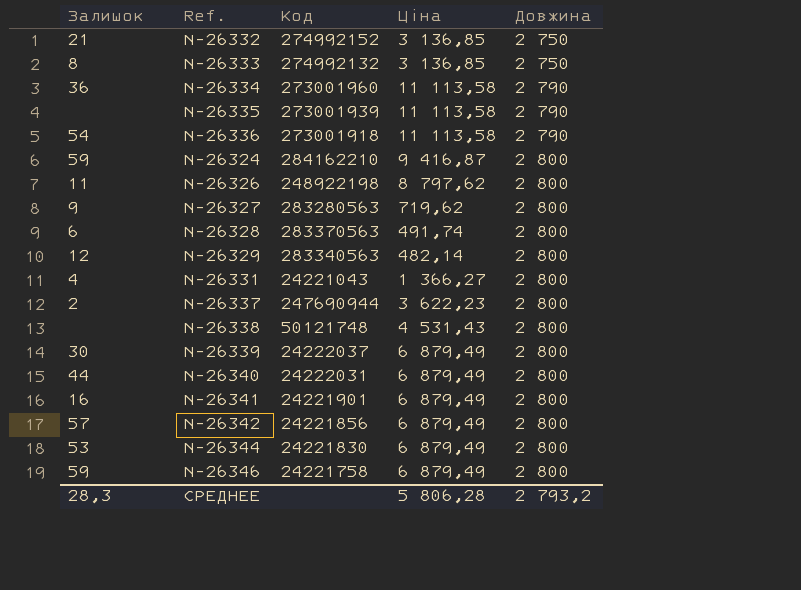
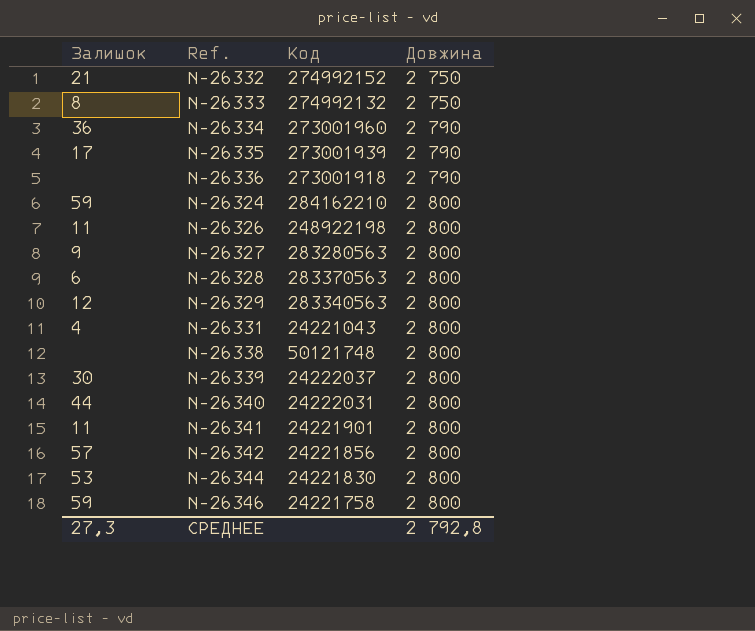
column Ціна | position: 4 -> none
row N-26337: 2 | 247690944 | 3 622,23 | 2 800 -> none
N-26335 | Залишок: none -> 17
N-26336 | Залишок: 54 -> none
N-26341 | Залишок: 16 -> 11
СРЕДНЕЕ | Залишок: 28,3 -> 27,3
СРЕДНЕЕ | Довжина: 2 793,2 -> 2 792,8

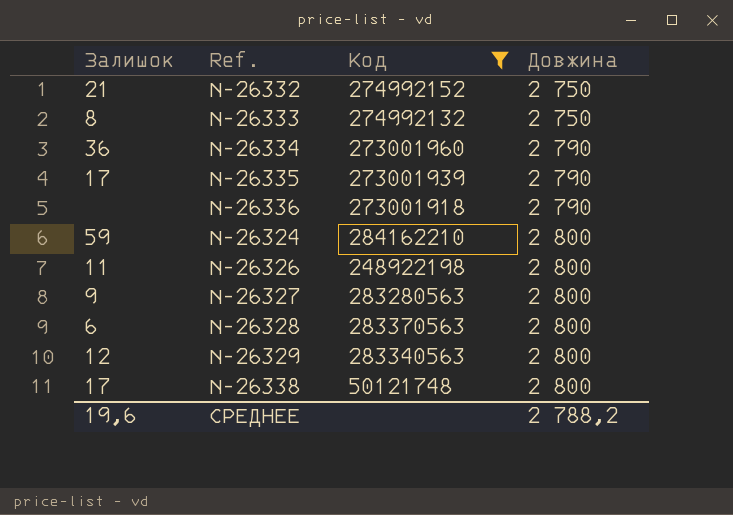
filter: none -> Код >= 50121748
N-26338 | Залишок: none -> 17
СРЕДНЕЕ | Залишок: 27,3 -> 19,6
СРЕДНЕЕ | Довжина: 2 792,8 -> 2 788,2

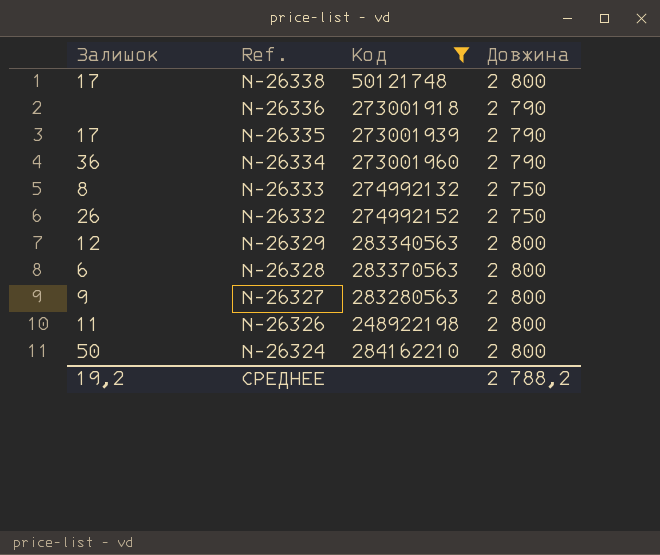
row order: Довжина ascending -> Ref. descending
N-26332 | Залишок: 21 -> 26
N-26324 | Залишок: 59 -> 50
СРЕДНЕЕ | Залишок: 19,6 -> 19,2

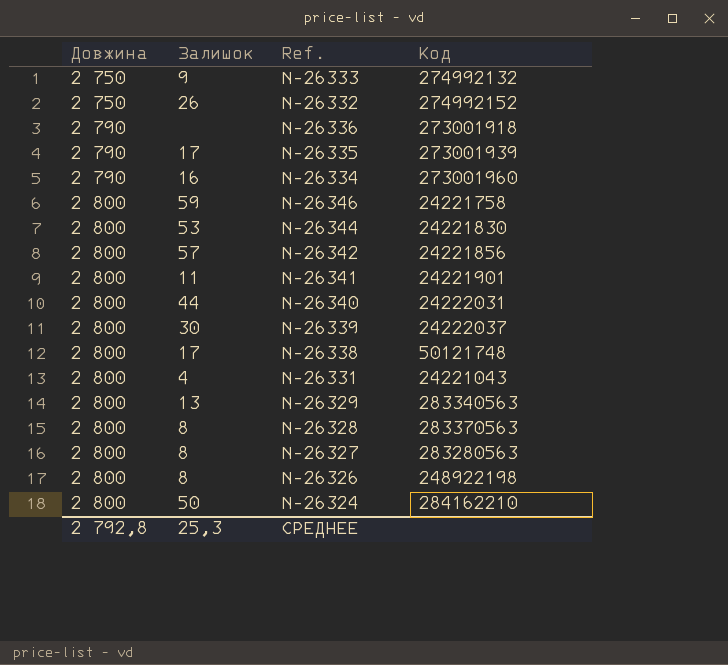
filter: Код >= 50121748 -> none
row order: Ref. descending -> Довжина ascending
column Довжина | position: 4 -> 1
N-26333 | Залишок: 8 -> 9
N-26334 | Залишок: 36 -> 16
N-26329 | Залишок: 12 -> 13
N-26328 | Залишок: 6 -> 8
N-26327 | Залишок: 9 -> 8
N-26326 | Залишок: 11 -> 8
СРЕДНЕЕ | Довжина: 2 788,2 -> 2 792,8
СРЕДНЕЕ | Залишок: 19,2 -> 25,3

